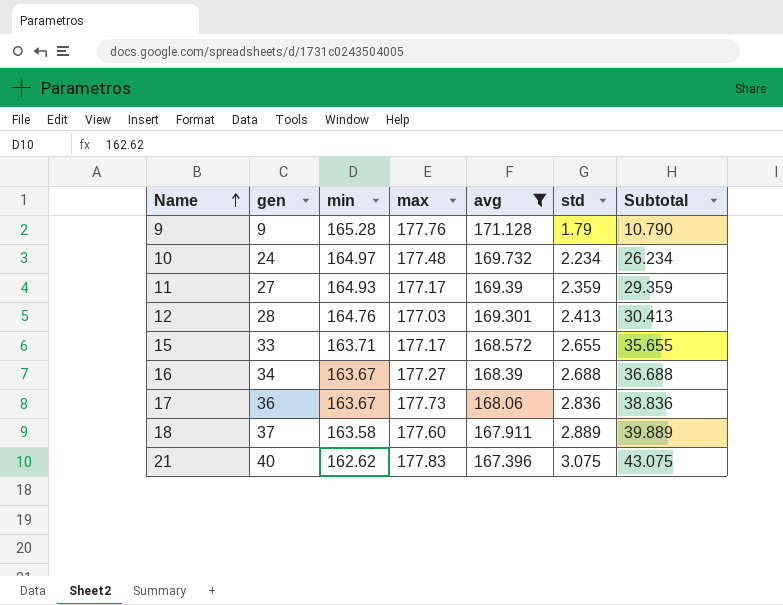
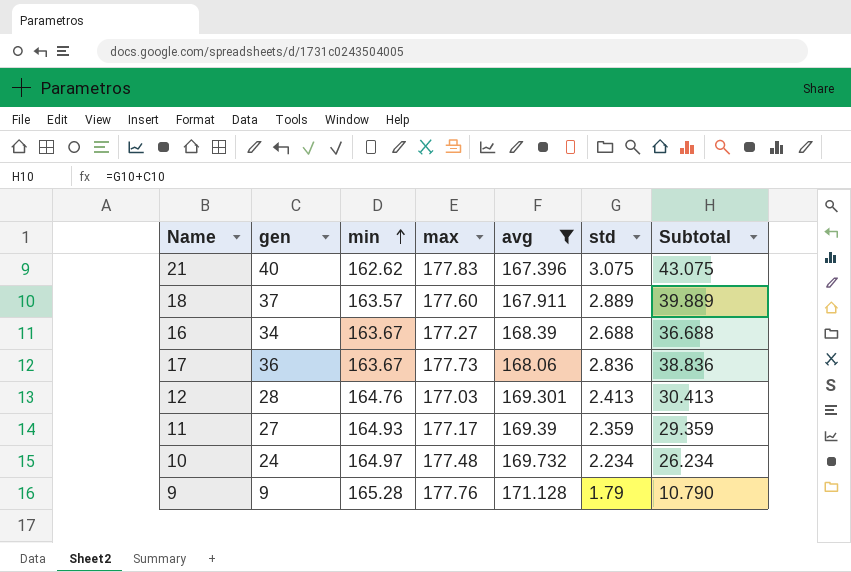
row order: Name ascending -> min ascending
row 15: 33 | 163.71 | 177.17 | 168.572 | 2.655 | 35.655 -> none
18 | min: 163.58 -> 163.57

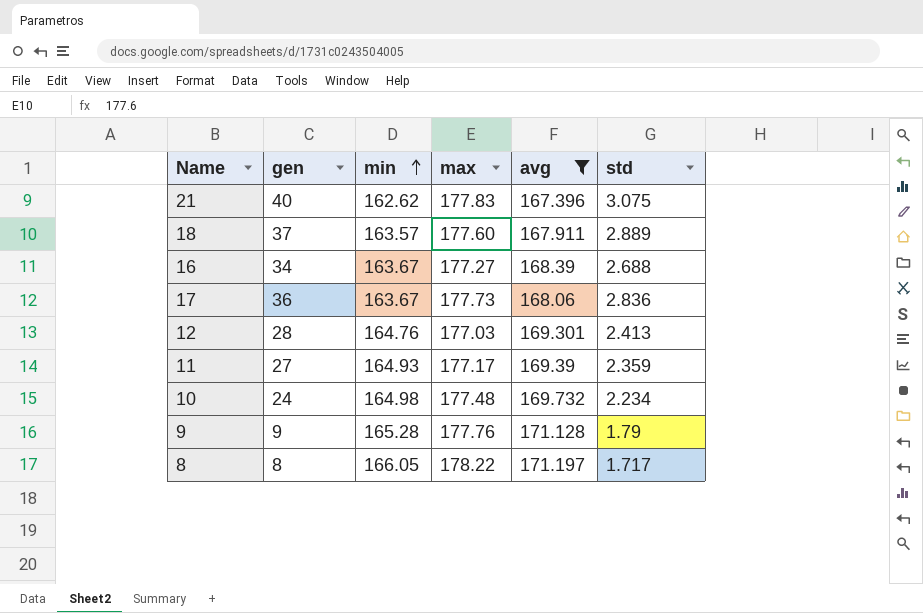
column Subtotal | formula: [gen] + [std] -> none
10 | min: 164.97 -> 164.98
row 8: none -> 8 | 166.05 | 178.22 | 171.197 | 1.717

